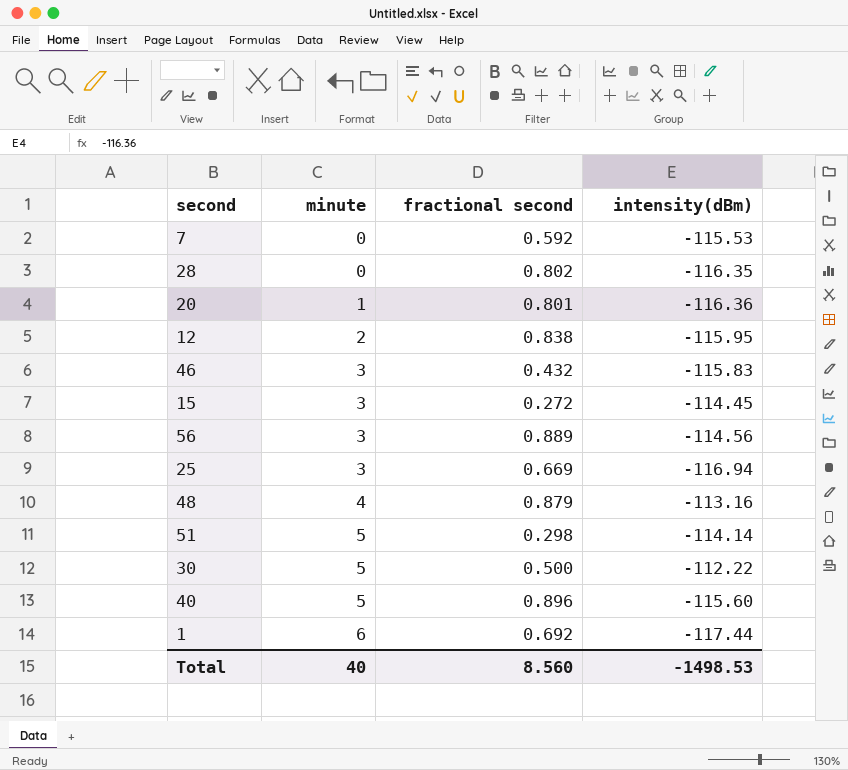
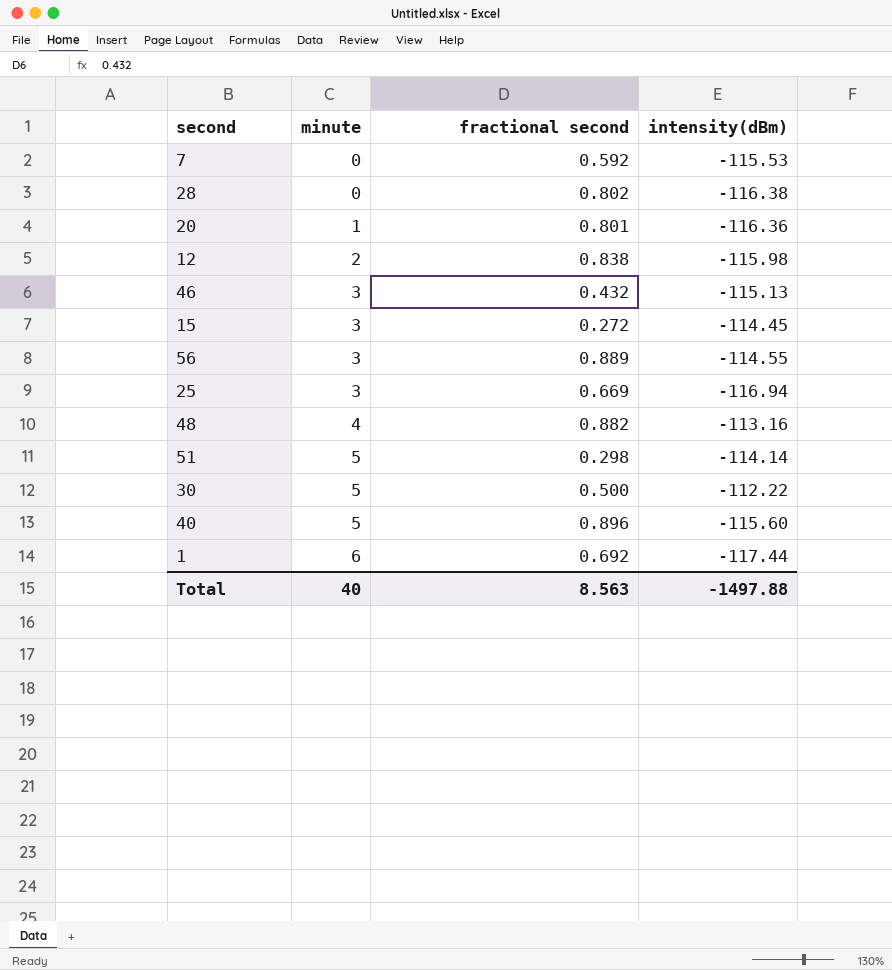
28 | intensity(dBm): -116.35 -> -116.38
12 | intensity(dBm): -115.95 -> -115.98
46 | intensity(dBm): -115.83 -> -115.13
56 | intensity(dBm): -114.56 -> -114.55
48 | fractional second: 0.879 -> 0.882
Total | fractional second: 8.560 -> 8.563
Total | intensity(dBm): -1498.53 -> -1497.88

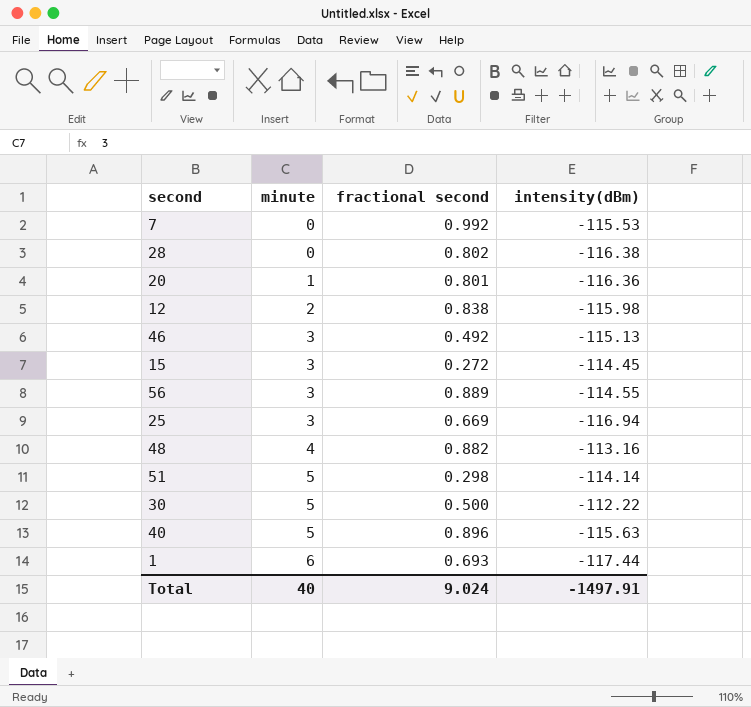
7 | fractional second: 0.592 -> 0.992
46 | fractional second: 0.432 -> 0.492
40 | intensity(dBm): -115.60 -> -115.63
1 | fractional second: 0.692 -> 0.693
Total | fractional second: 8.563 -> 9.024
Total | intensity(dBm): -1497.88 -> -1497.91

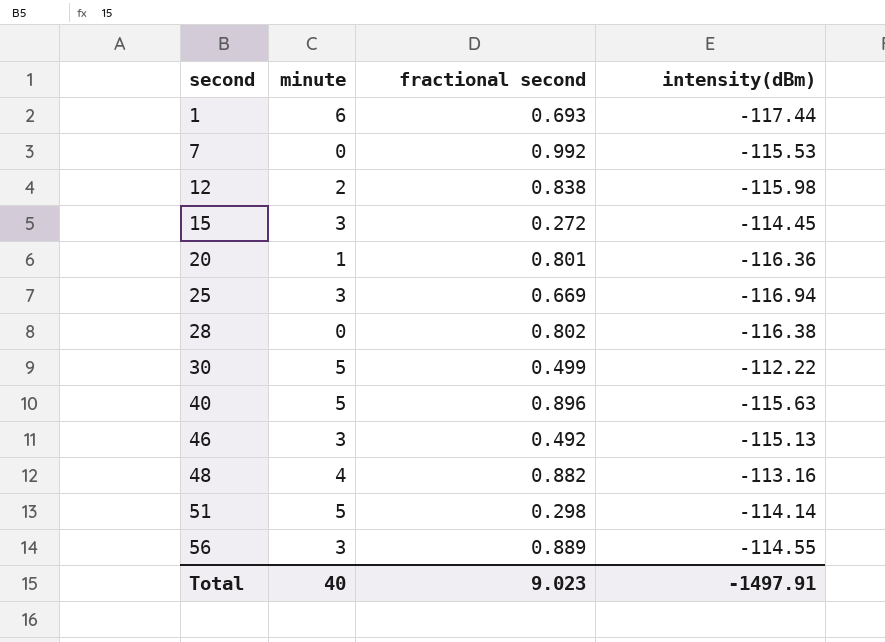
row order: minute ascending -> second ascending
30 | fractional second: 0.500 -> 0.499
Total | fractional second: 9.024 -> 9.023

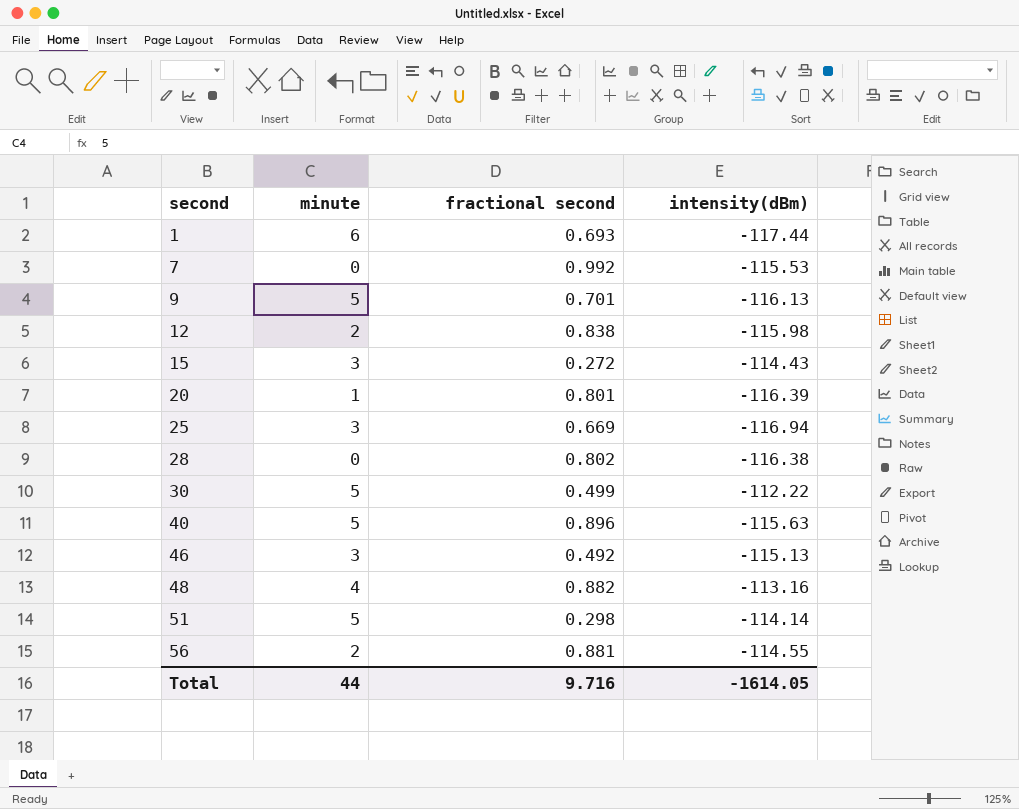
row 9: none -> 5 | 0.701 | -116.13
15 | intensity(dBm): -114.45 -> -114.43
20 | intensity(dBm): -116.36 -> -116.39
56 | minute: 3 -> 2
56 | fractional second: 0.889 -> 0.881
Total | minute: 40 -> 44
Total | fractional second: 9.023 -> 9.716
Total | intensity(dBm): -1497.91 -> -1614.05

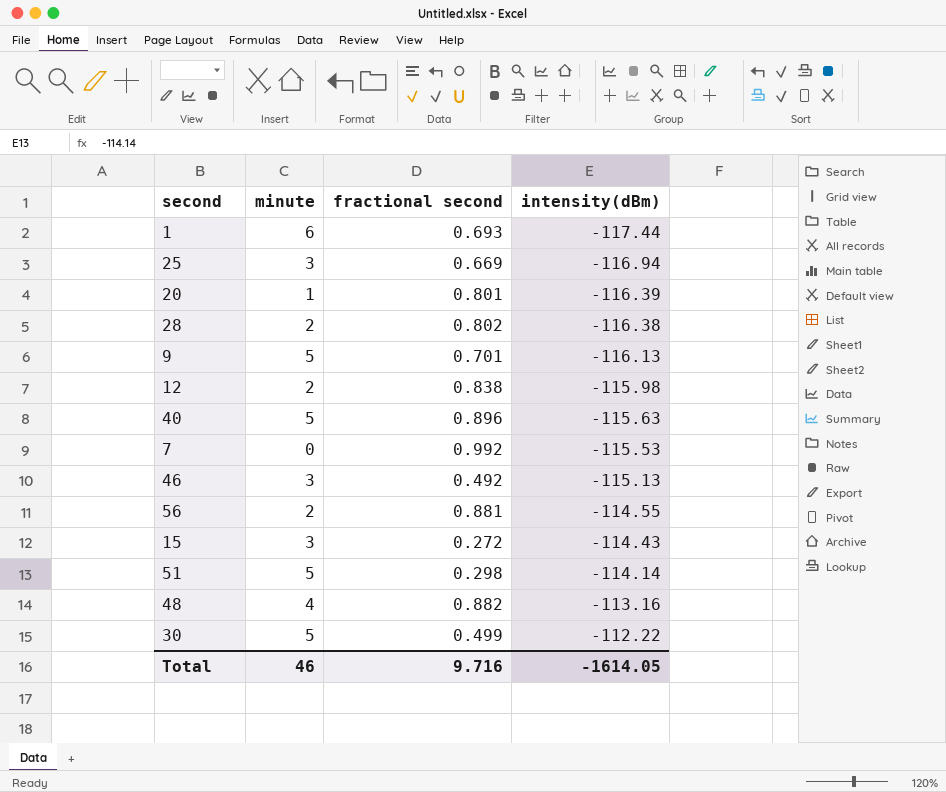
row order: second ascending -> intensity(dBm) ascending
28 | minute: 0 -> 2
Total | minute: 44 -> 46

